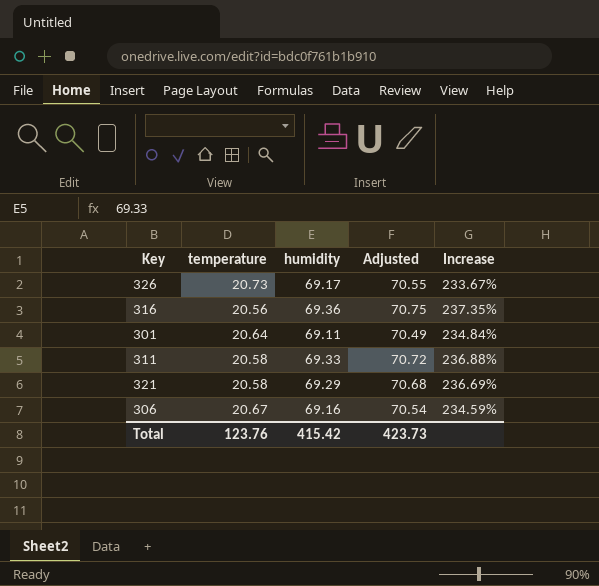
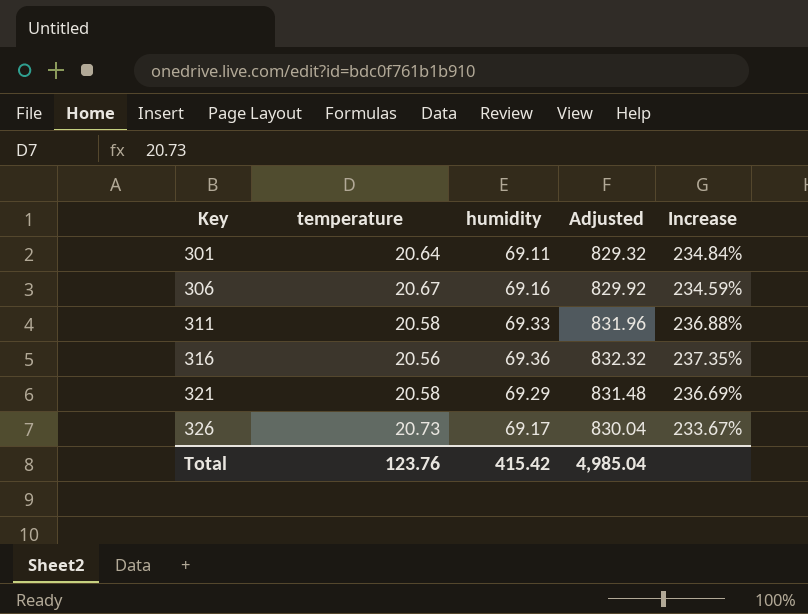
row order: none -> Key ascending
column Adjusted | formula: [humidity] * 1.02 -> [humidity] * 12
Total | Adjusted: 423.73 -> 4,985.04

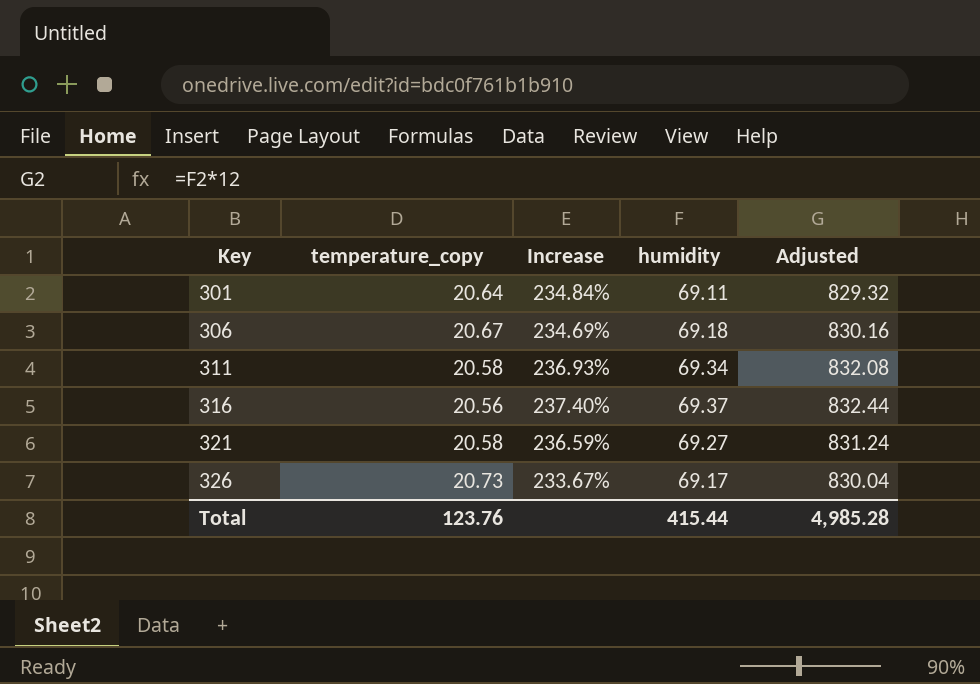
column name: temperature -> temperature_copy
column Increase | position: 5 -> 3
306 | Increase: 234.59% -> 234.69%
306 | humidity: 69.16 -> 69.18
306 | Adjusted: 829.92 -> 830.16
311 | Increase: 236.88% -> 236.93%
311 | humidity: 69.33 -> 69.34
311 | Adjusted: 831.96 -> 832.08
316 | Increase: 237.35% -> 237.40%
316 | humidity: 69.36 -> 69.37
316 | Adjusted: 832.32 -> 832.44
321 | Increase: 236.69% -> 236.59%
321 | humidity: 69.29 -> 69.27
321 | Adjusted: 831.48 -> 831.24
Total | humidity: 415.42 -> 415.44
Total | Adjusted: 4,985.04 -> 4,985.28

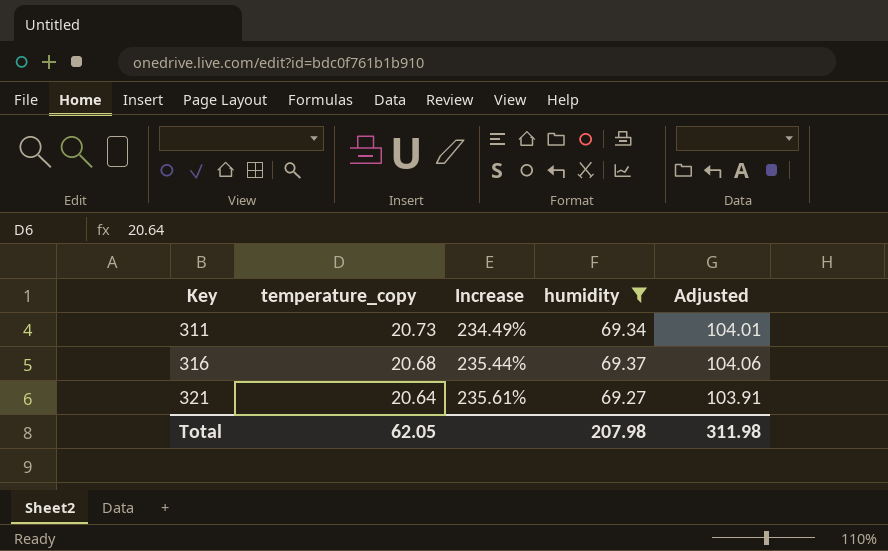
filter: none -> humidity >= 69.27
column Adjusted | formula: [humidity] * 12 -> [humidity] * 1.5
311 | temperature_copy: 20.58 -> 20.73
311 | Increase: 236.93% -> 234.49%
316 | temperature_copy: 20.56 -> 20.68
316 | Increase: 237.40% -> 235.44%
321 | temperature_copy: 20.58 -> 20.64
321 | Increase: 236.59% -> 235.61%
Total | temperature_copy: 123.76 -> 62.05
Total | humidity: 415.44 -> 207.98
Total | Adjusted: 4,985.28 -> 311.98

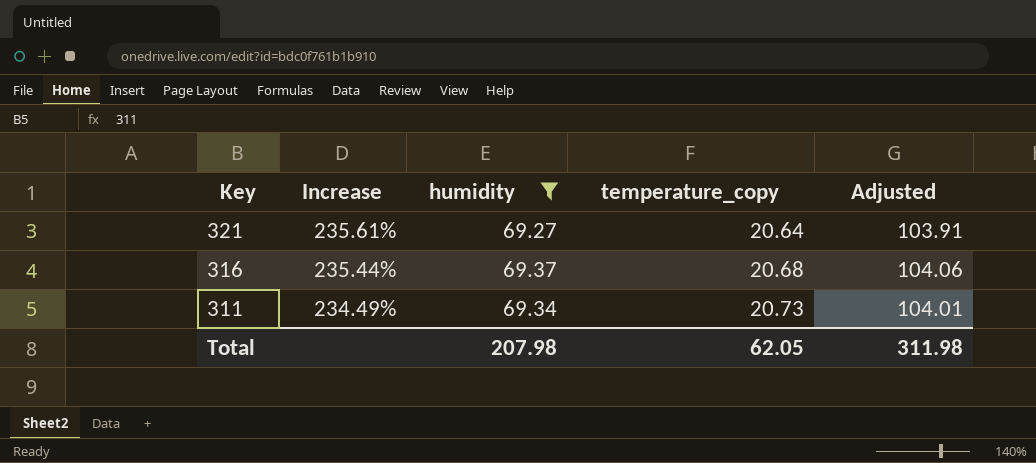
row order: Key ascending -> Key descending
column temperature_copy | position: 2 -> 4

